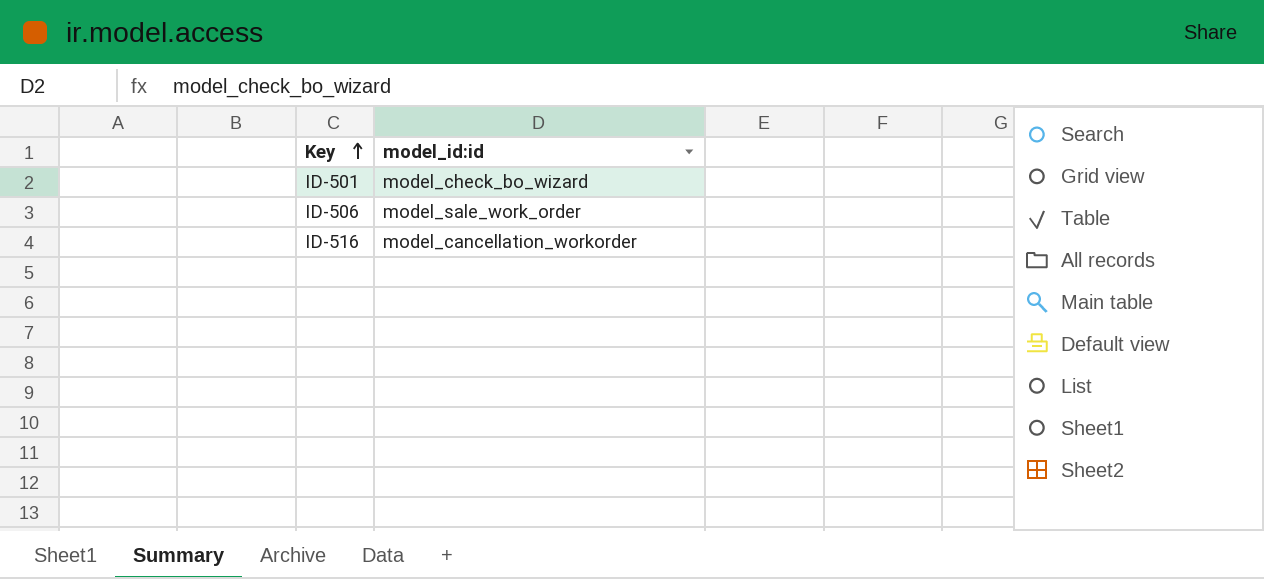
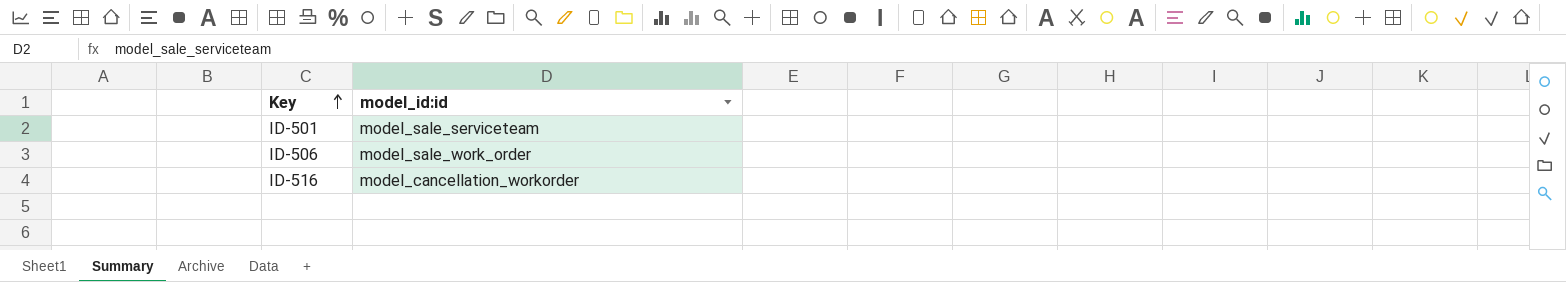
ID-501 | model_id:id: model_check_bo_wizard -> model_sale_serviceteam

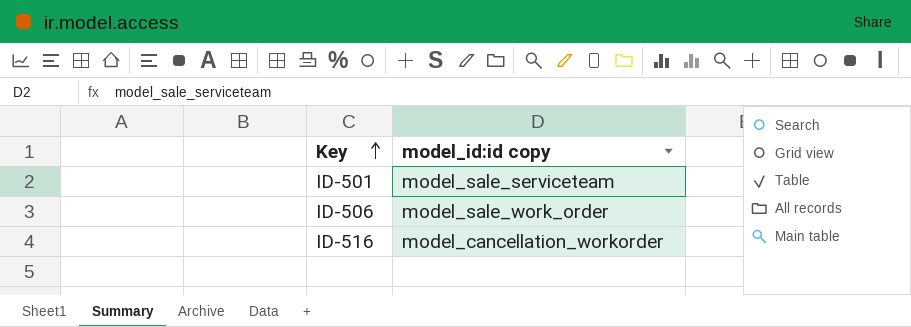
column name: model_id:id -> model_id:id copy

